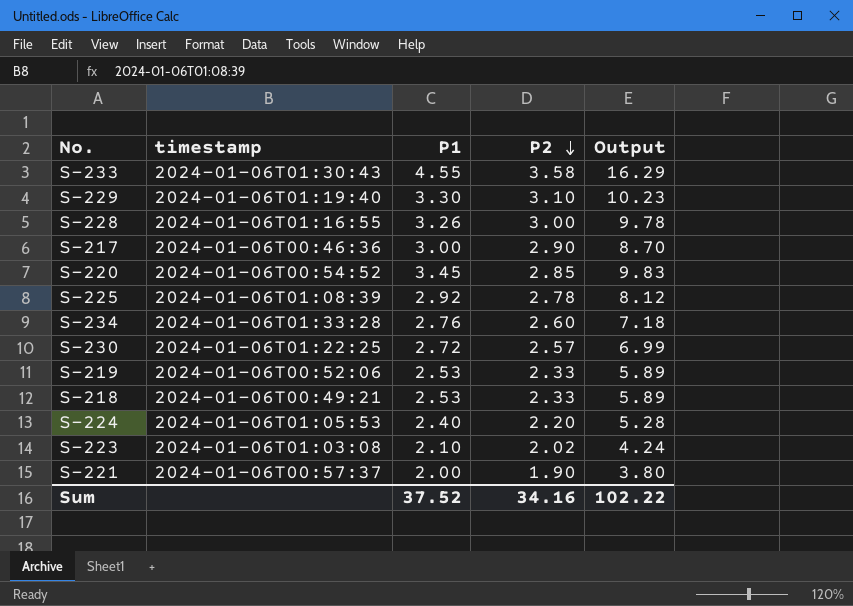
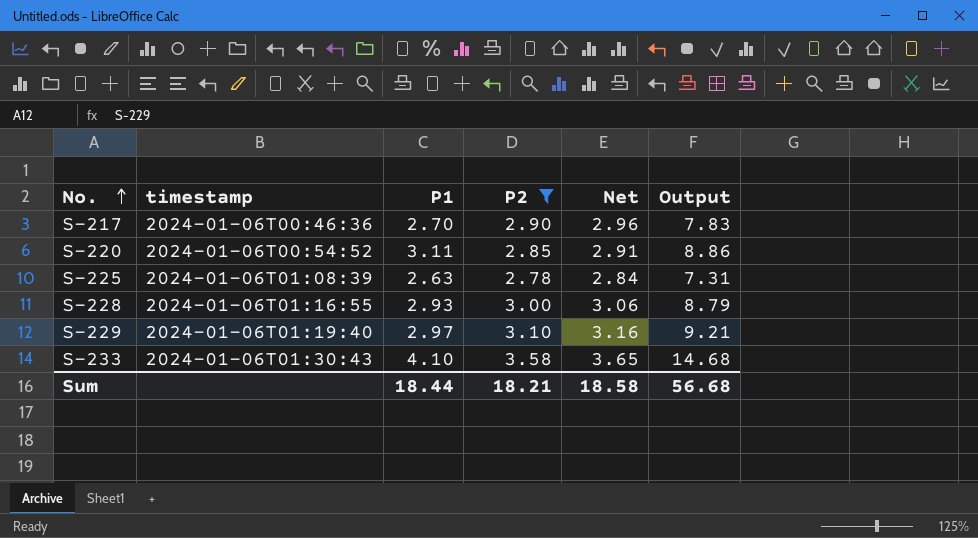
filter: none -> P2 >= 2.78
row order: P2 descending -> No. ascending
column Net | formula: none -> [P2] * 1.02
S-217 | P1: 3.00 -> 2.70
S-217 | Output: 8.70 -> 7.83
S-220 | P1: 3.45 -> 3.11
S-220 | Output: 9.83 -> 8.86
S-225 | P1: 2.92 -> 2.63
S-225 | Output: 8.12 -> 7.31
S-228 | P1: 3.26 -> 2.93
S-228 | Output: 9.78 -> 8.79
S-229 | P1: 3.30 -> 2.97
S-229 | Output: 10.23 -> 9.21
S-233 | P1: 4.55 -> 4.10
S-233 | Output: 16.29 -> 14.68
Sum | P1: 37.52 -> 18.44
Sum | P2: 34.16 -> 18.21
Sum | Output: 102.22 -> 56.68

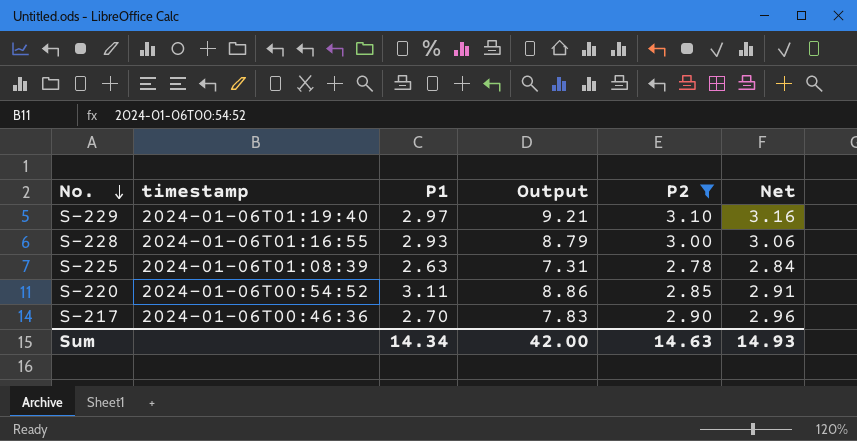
row order: No. ascending -> No. descending
column Output | position: 6 -> 4
row S-233: 2024-01-06T01:30:43 | 4.10 | 3.58 | 3.65 | 14.68 -> none
Sum | P1: 18.44 -> 14.34
Sum | Output: 56.68 -> 42.00
Sum | P2: 18.21 -> 14.63
Sum | Net: 18.58 -> 14.93

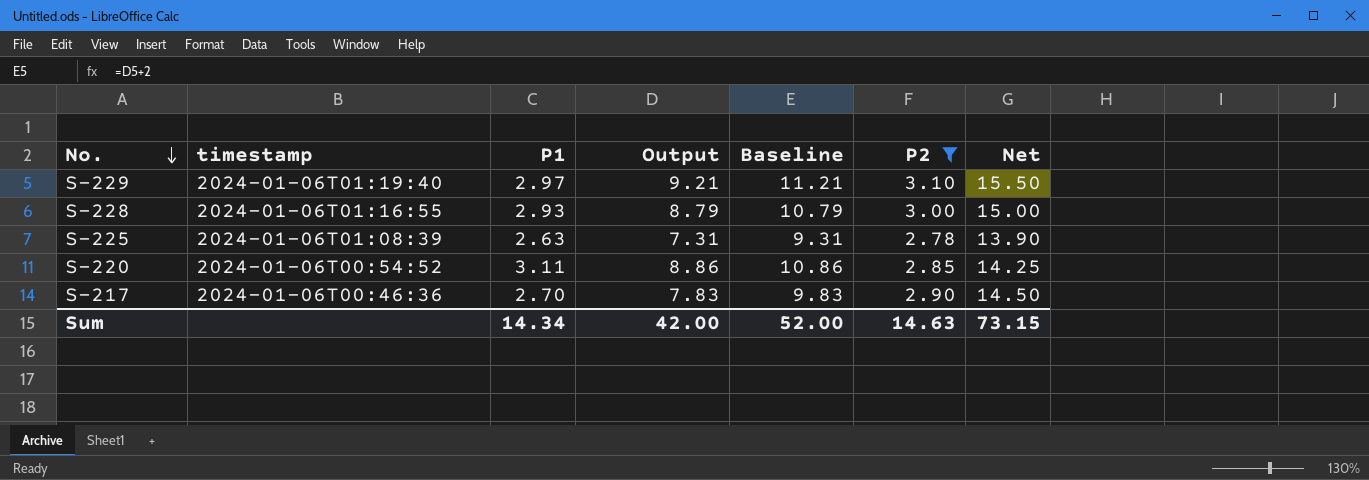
column Baseline | formula: none -> [Output] + 2
column Net | formula: [P2] * 1.02 -> [P2] * 5
Sum | Net: 14.93 -> 73.15

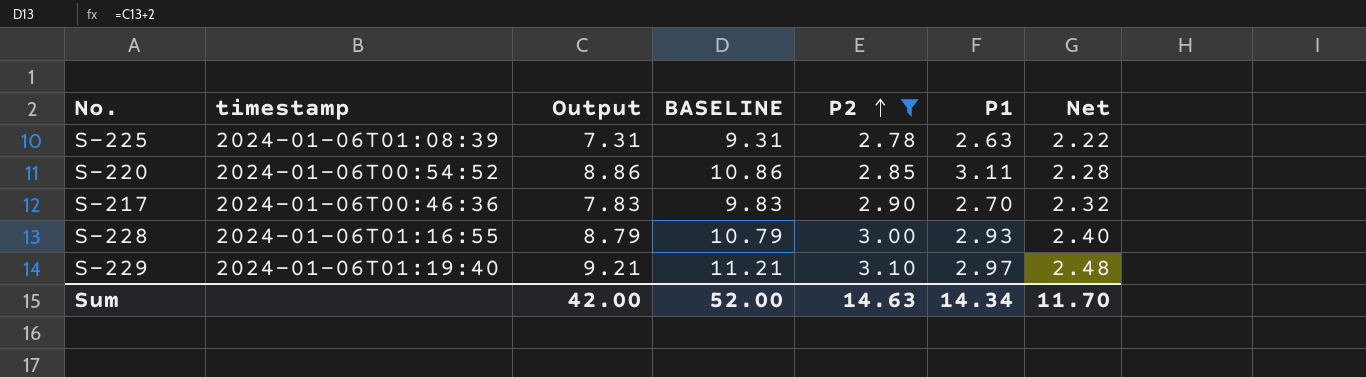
row order: No. descending -> P2 ascending
column name: Baseline -> BASELINE
column P1 | position: 3 -> 6
column Net | formula: [P2] * 5 -> [P2] * 0.8
Sum | Net: 73.15 -> 11.70

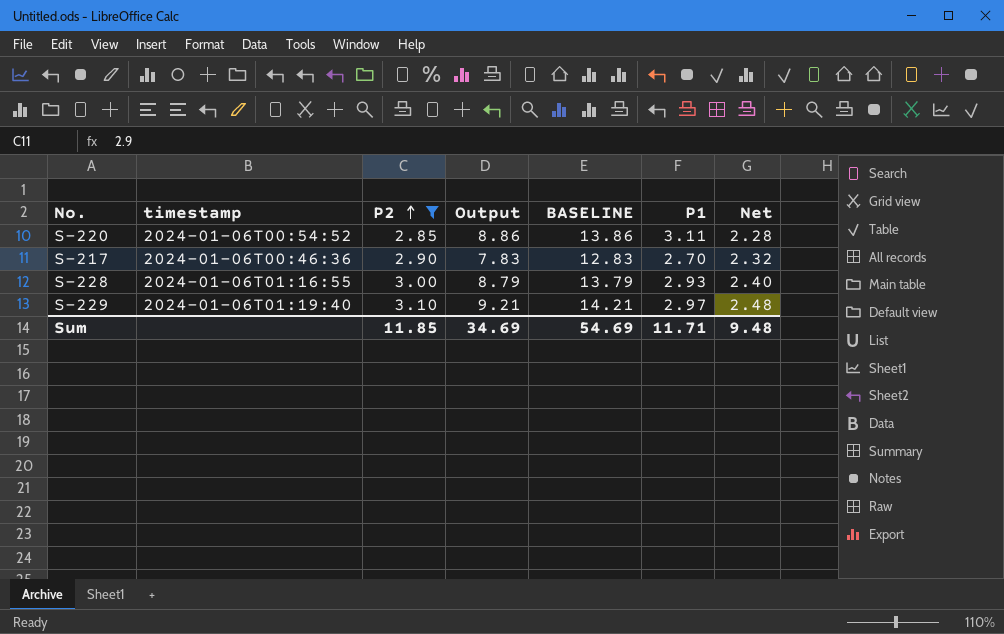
column P2 | position: 5 -> 3
column BASELINE | formula: [Output] + 2 -> [Output] + 5
row S-225: 2024-01-06T01:08:39 | 7.31 | 9.31 | 2.78 | 2.63 | 2.22 -> none
Sum | P2: 14.63 -> 11.85
Sum | Output: 42.00 -> 34.69
Sum | BASELINE: 52.00 -> 54.69
Sum | P1: 14.34 -> 11.71
Sum | Net: 11.70 -> 9.48

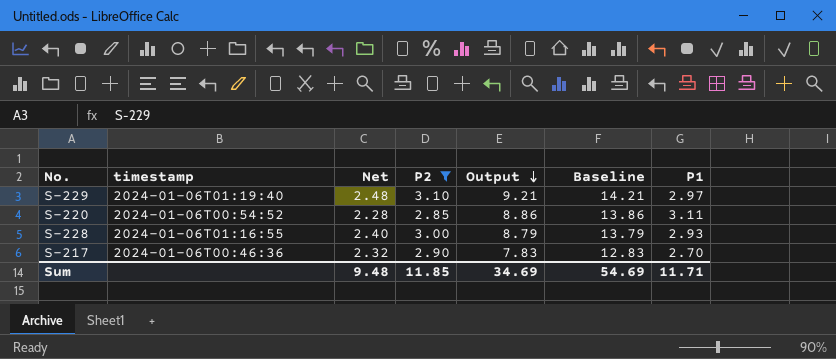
row order: P2 ascending -> Output descending
column Net | position: 7 -> 3
column name: BASELINE -> Baseline

